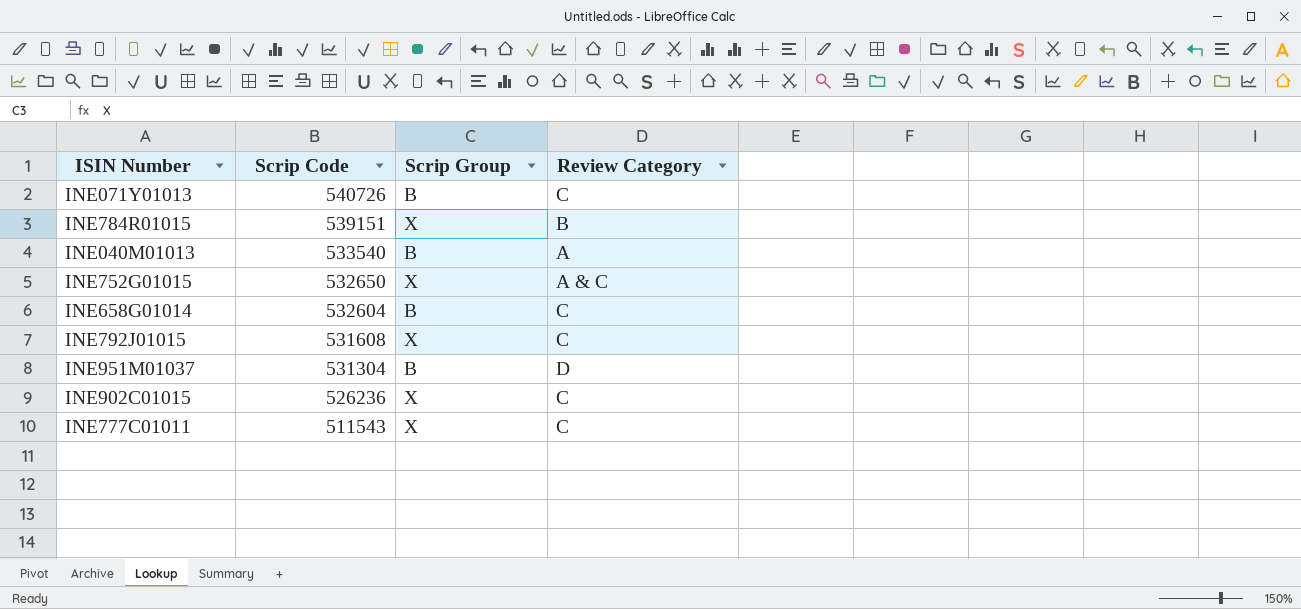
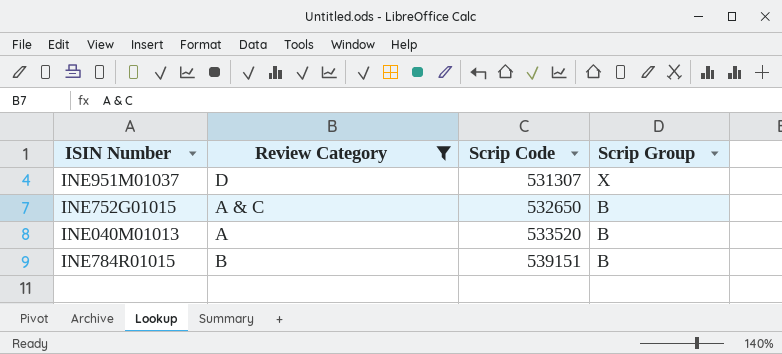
filter: none -> Review Category != C
row order: Scrip Code descending -> Scrip Code ascending
column Review Category | position: 4 -> 2
INE951M01037 | Scrip Code: 531304 -> 531307
INE951M01037 | Scrip Group: B -> X
INE752G01015 | Scrip Group: X -> B
INE040M01013 | Scrip Code: 533540 -> 533520
INE784R01015 | Scrip Group: X -> B

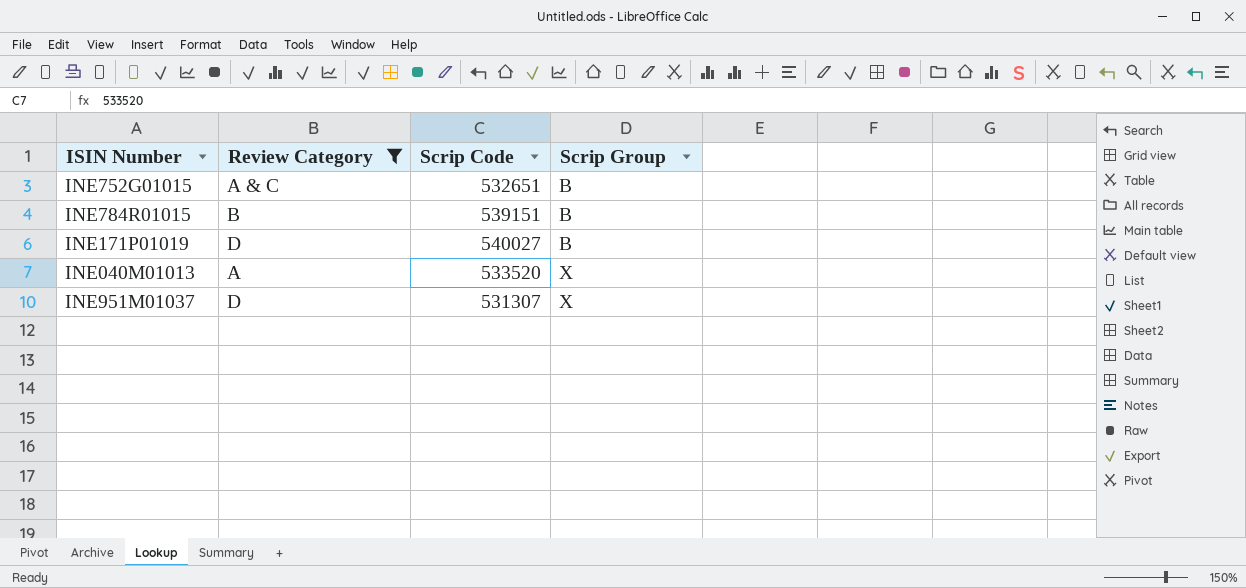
row order: Scrip Code ascending -> Scrip Group ascending
INE752G01015 | Scrip Code: 532650 -> 532651
row INE171P01019: none -> D | 540027 | B
INE040M01013 | Scrip Group: B -> X

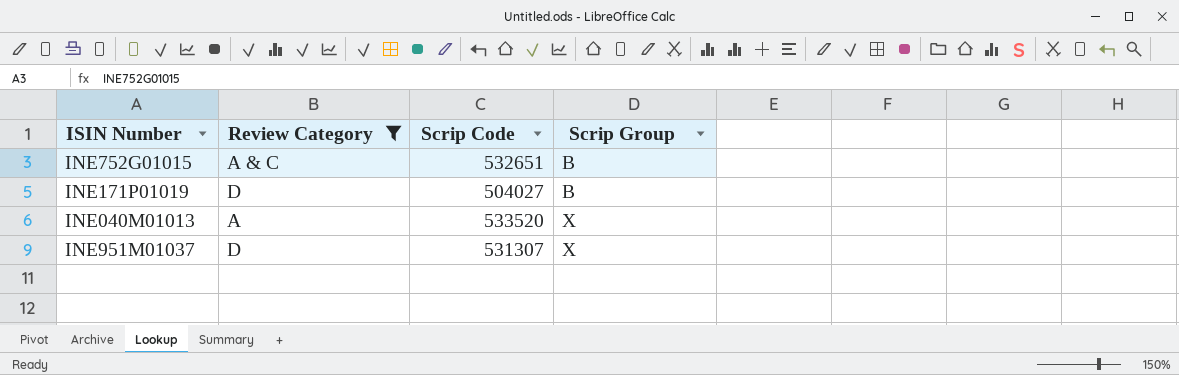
row INE784R01015: B | 539151 | B -> none
INE171P01019 | Scrip Code: 540027 -> 504027

